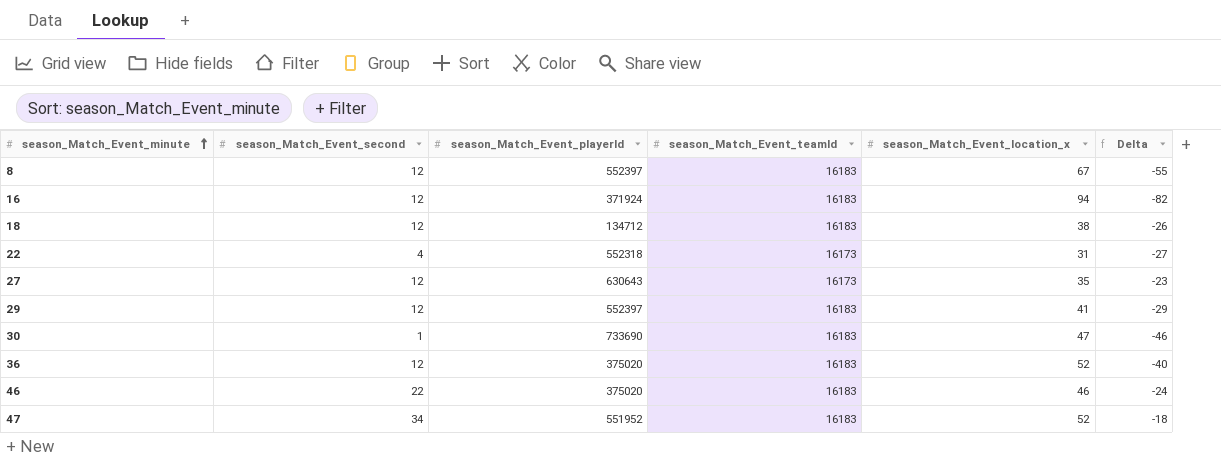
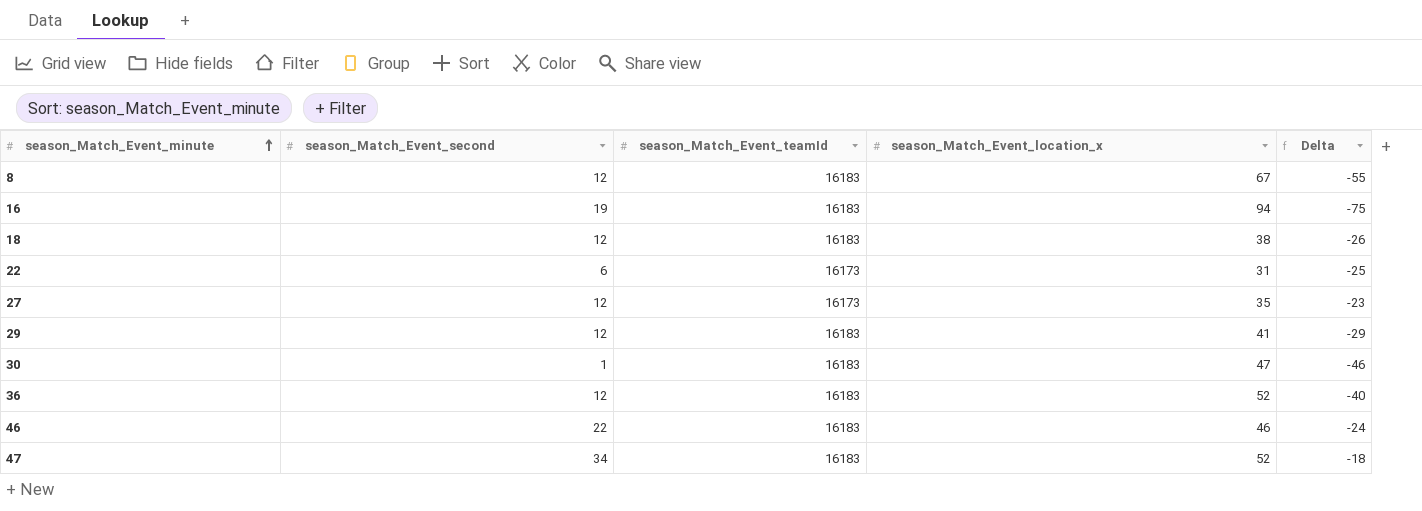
column season_Match_Event_playerId | position: 3 -> none
16 | season_Match_Event_second: 12 -> 19
16 | Delta: -82 -> -75
22 | season_Match_Event_second: 4 -> 6
22 | Delta: -27 -> -25

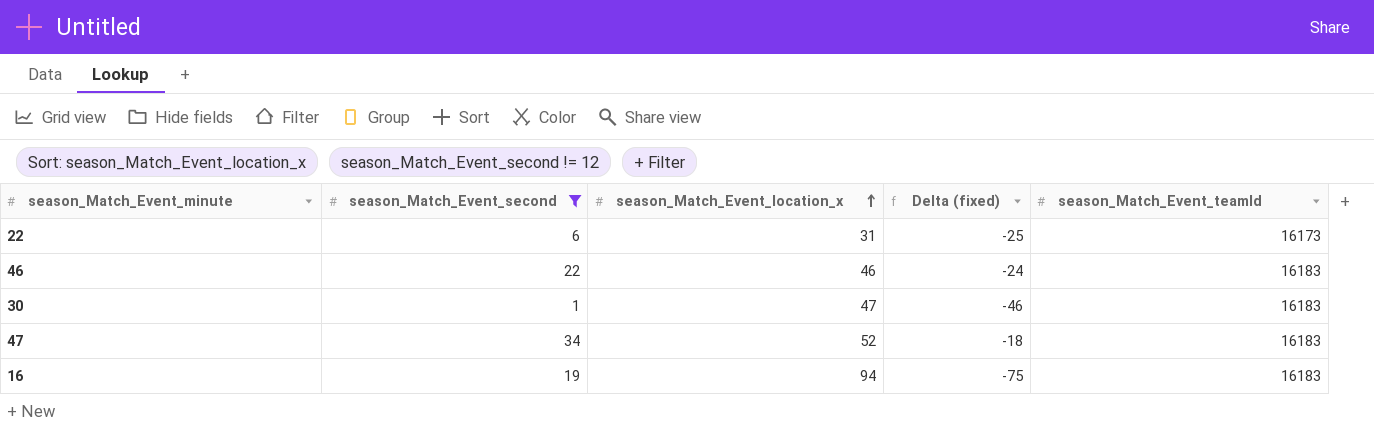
filter: none -> season_Match_Event_second != 12
row order: season_Match_Event_minute ascending -> season_Match_Event_location_x ascending
column name: Delta -> Delta (fixed)
column season_Match_Event_teamId | position: 3 -> 5

